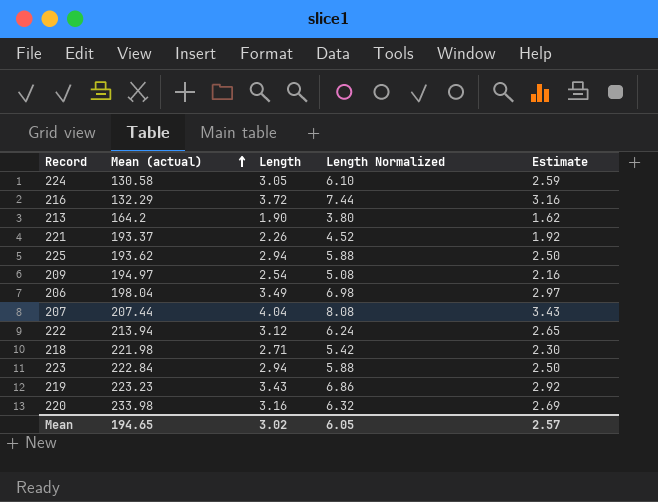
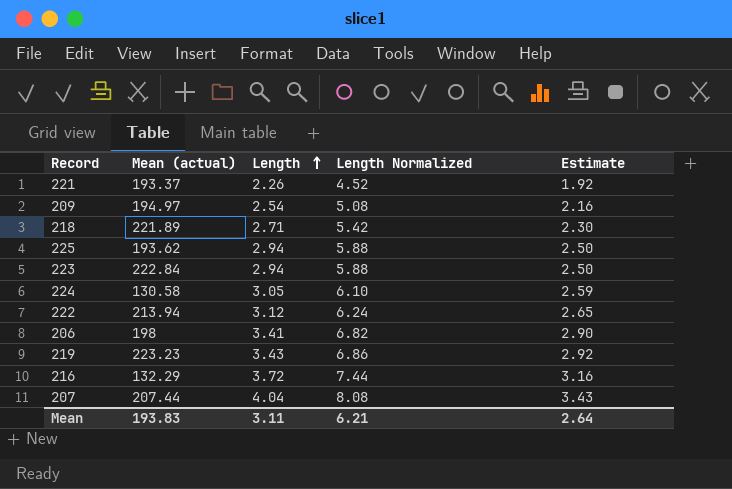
row order: Mean (actual) ascending -> Length ascending
row 213: 164.2 | 1.90 | 3.80 | 1.62 -> none
row 220: 233.98 | 3.16 | 6.32 | 2.69 -> none
218 | Mean (actual): 221.98 -> 221.89
206 | Mean (actual): 198.04 -> 198
206 | Length: 3.49 -> 3.41
206 | Length Normalized: 6.98 -> 6.82
206 | Estimate: 2.97 -> 2.90
Mean | Mean (actual): 194.65 -> 193.83
Mean | Length: 3.02 -> 3.11
Mean | Length Normalized: 6.05 -> 6.21
Mean | Estimate: 2.57 -> 2.64

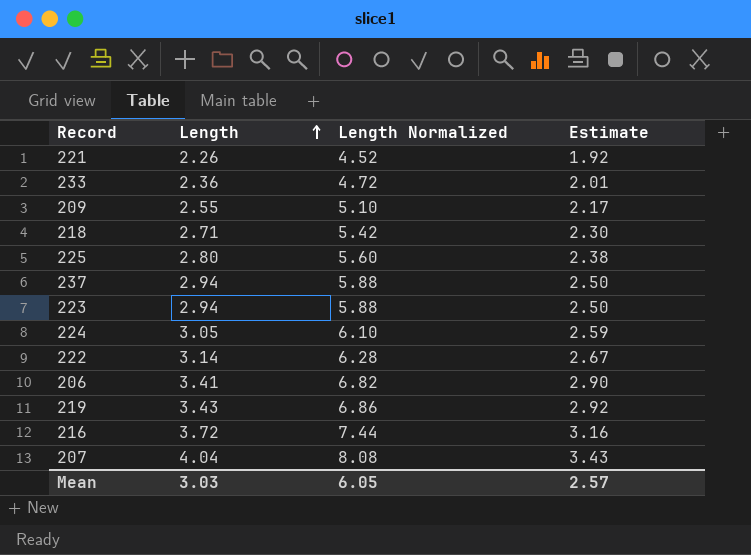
column Mean (actual) | position: 2 -> none
row 233: none -> 2.36 | 4.72 | 2.01
209 | Length: 2.54 -> 2.55
209 | Length Normalized: 5.08 -> 5.10
209 | Estimate: 2.16 -> 2.17
225 | Length: 2.94 -> 2.80
225 | Length Normalized: 5.88 -> 5.60
225 | Estimate: 2.50 -> 2.38
row 237: none -> 2.94 | 5.88 | 2.50
222 | Length: 3.12 -> 3.14
222 | Length Normalized: 6.24 -> 6.28
222 | Estimate: 2.65 -> 2.67
Mean | Length: 3.11 -> 3.03
Mean | Length Normalized: 6.21 -> 6.05
Mean | Estimate: 2.64 -> 2.57

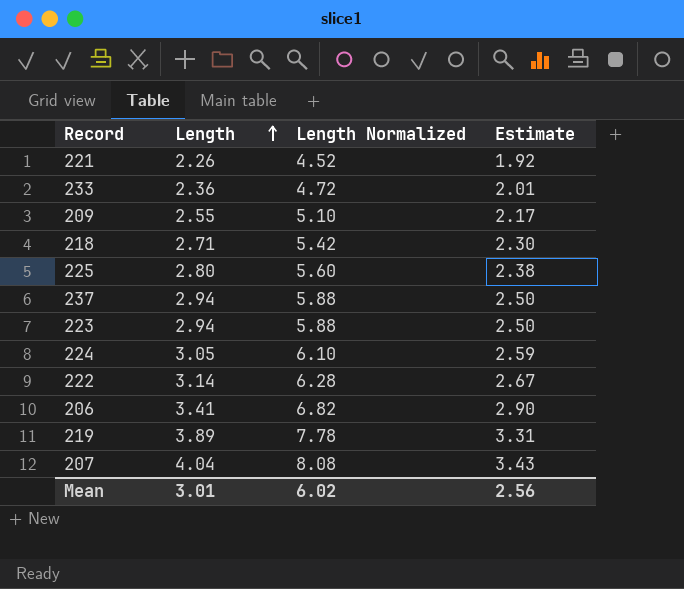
row 216: 3.72 | 7.44 | 3.16 -> none
219 | Length: 3.43 -> 3.89
219 | Length Normalized: 6.86 -> 7.78
219 | Estimate: 2.92 -> 3.31
Mean | Length: 3.03 -> 3.01
Mean | Length Normalized: 6.05 -> 6.02
Mean | Estimate: 2.57 -> 2.56

